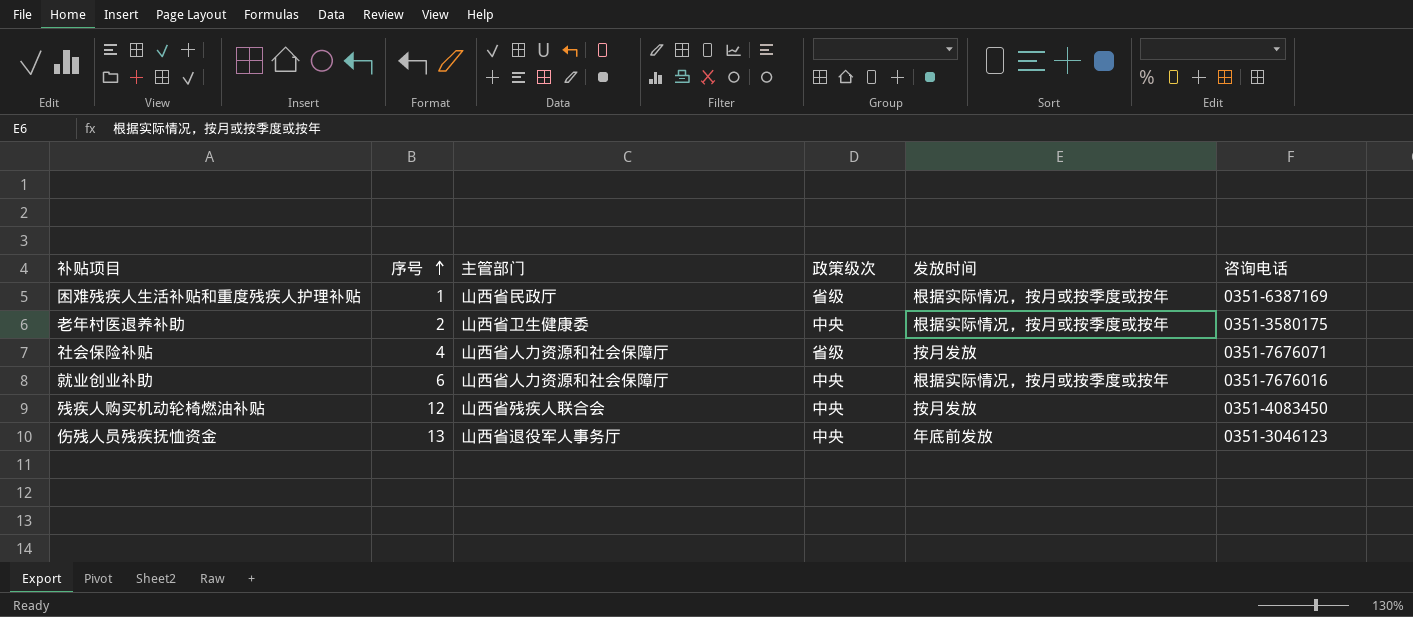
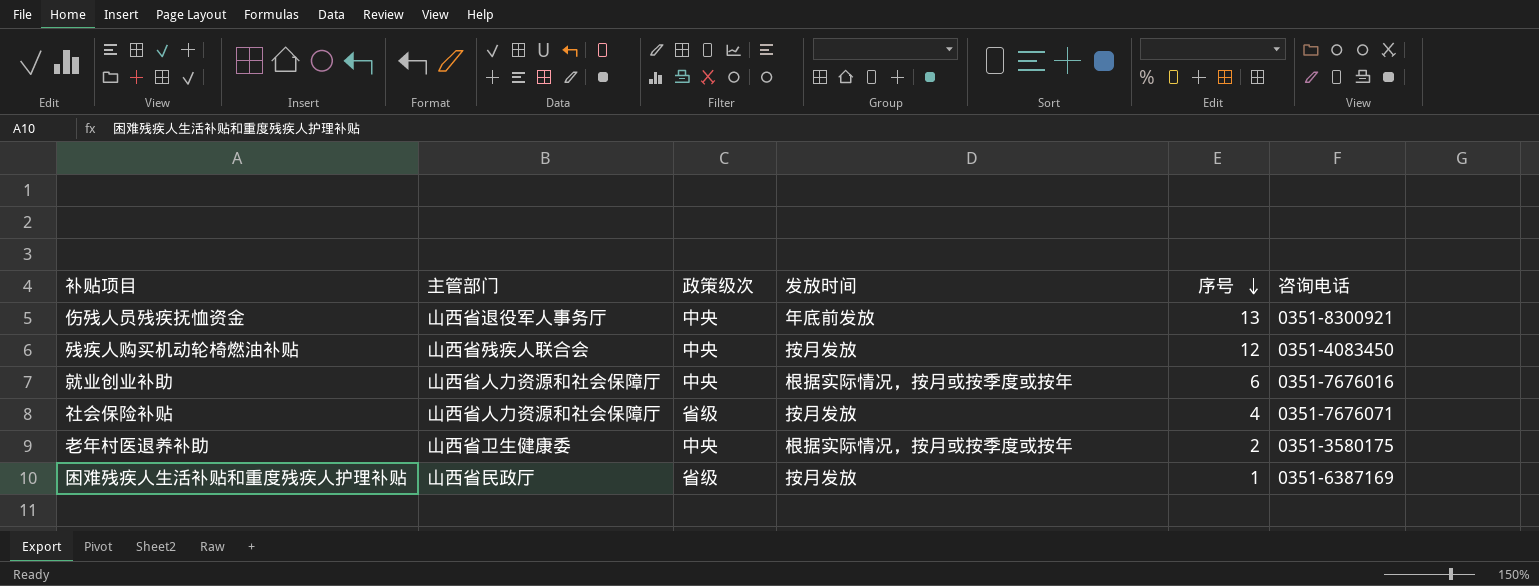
row order: 序号 ascending -> 序号 descending
column 序号 | position: 2 -> 5
伤残人员残疾抚恤资金 | 咨询电话: 0351-3046123 -> 0351-8300921
困难残疾人生活补贴和重度残疾人护理补贴 | 发放时间: 根据实际情况，按月或按季度或按年 -> 按月发放

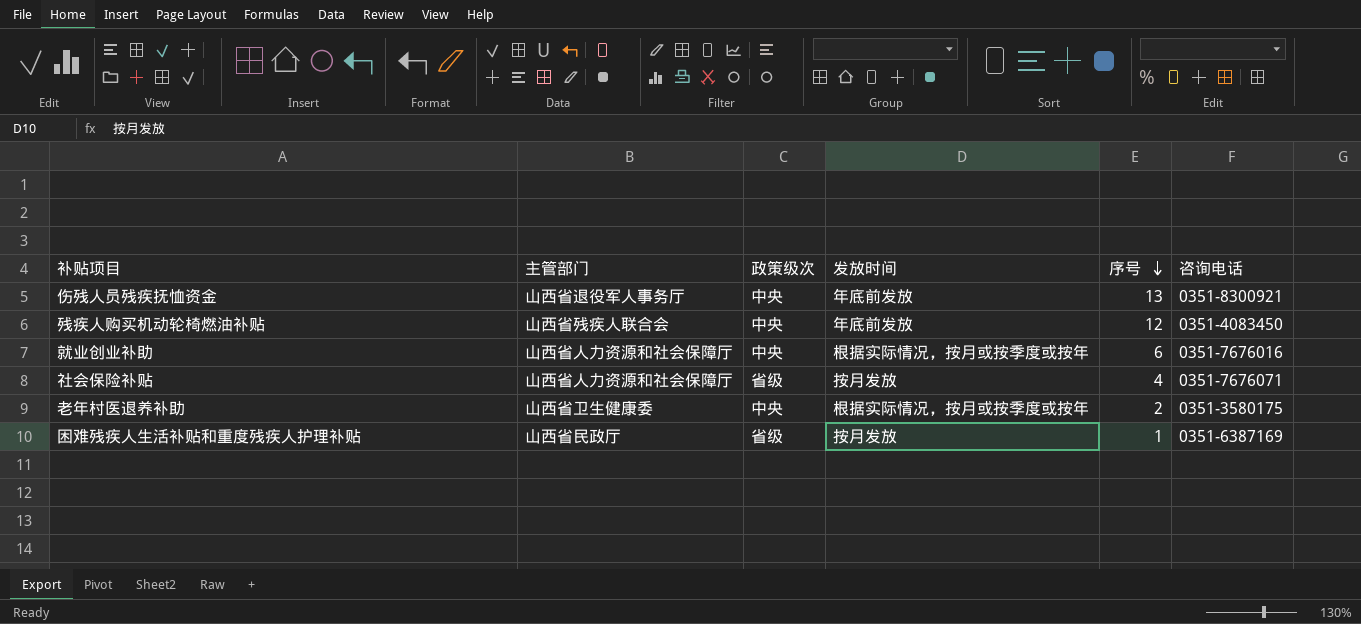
残疾人购买机动轮椅燃油补贴 | 发放时间: 按月发放 -> 年底前发放

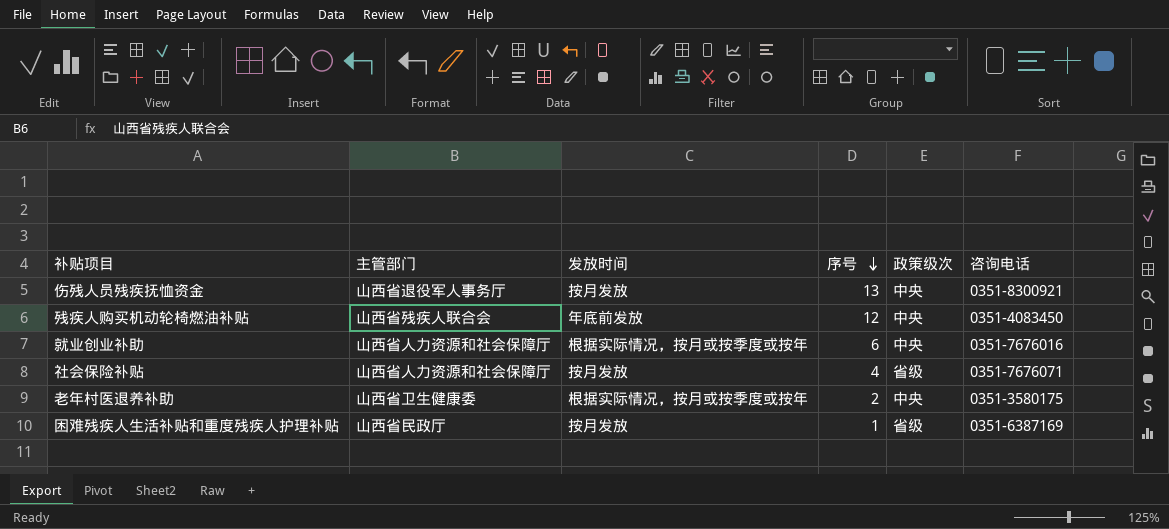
column 政策级次 | position: 3 -> 5
伤残人员残疾抚恤资金 | 发放时间: 年底前发放 -> 按月发放

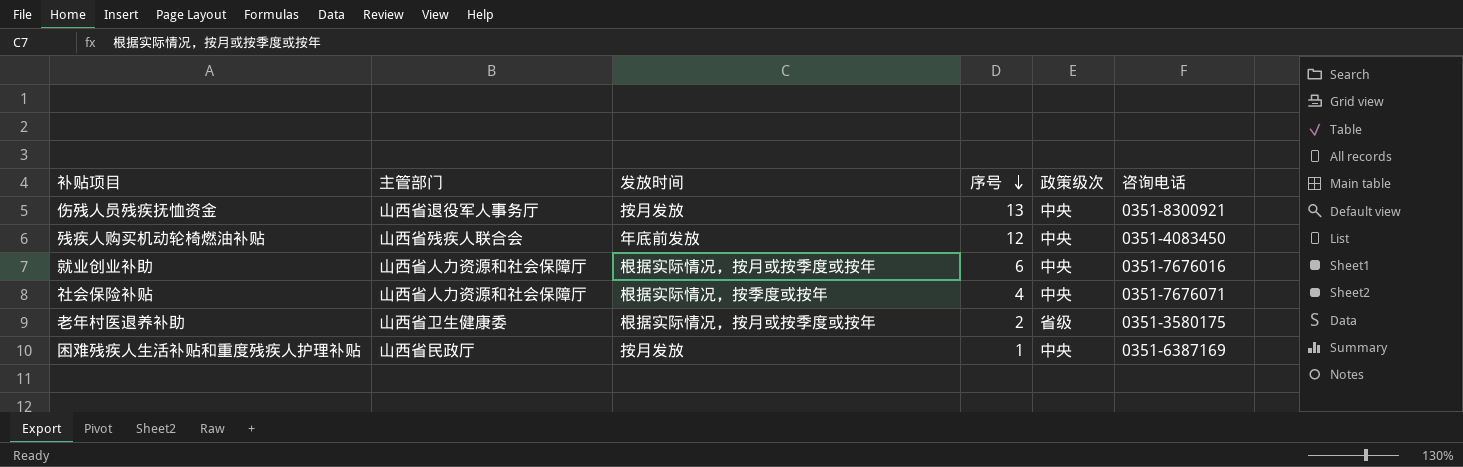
社会保险补贴 | 发放时间: 按月发放 -> 根据实际情况，按季度或按年
社会保险补贴 | 政策级次: 省级 -> 中央
老年村医退养补助 | 政策级次: 中央 -> 省级
困难残疾人生活补贴和重度残疾人护理补贴 | 政策级次: 省级 -> 中央

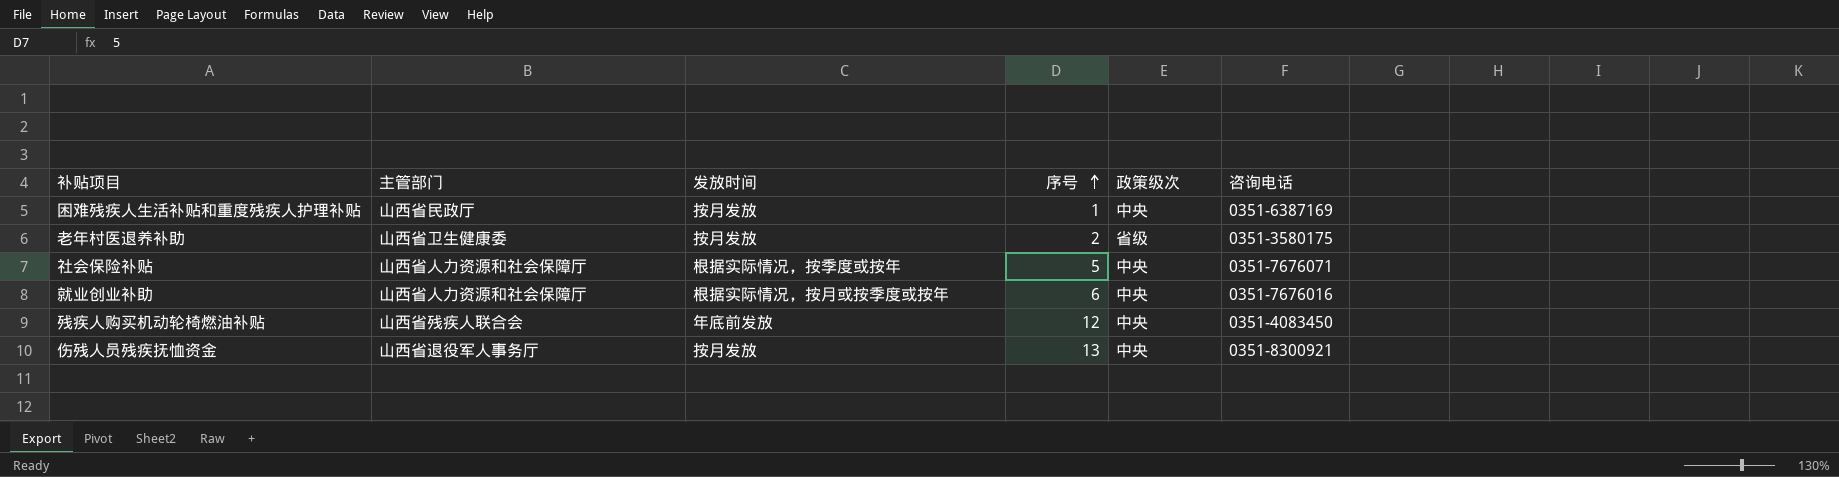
row order: 序号 descending -> 序号 ascending
老年村医退养补助 | 发放时间: 根据实际情况，按月或按季度或按年 -> 按月发放
社会保险补贴 | 序号: 4 -> 5

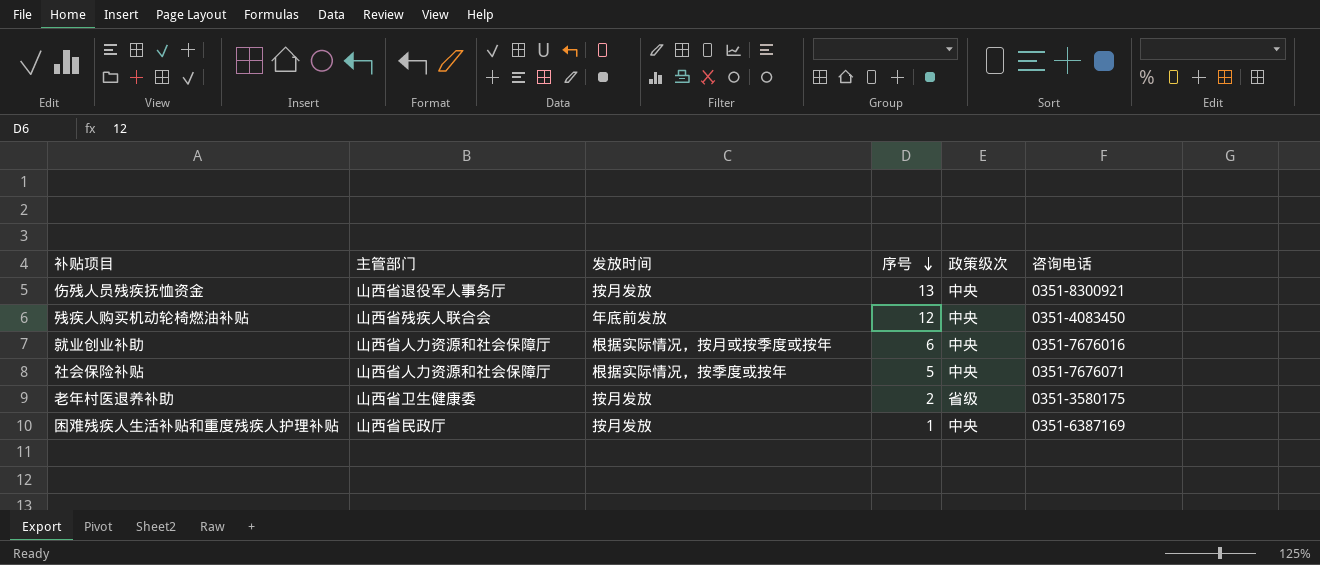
row order: 序号 ascending -> 序号 descending

